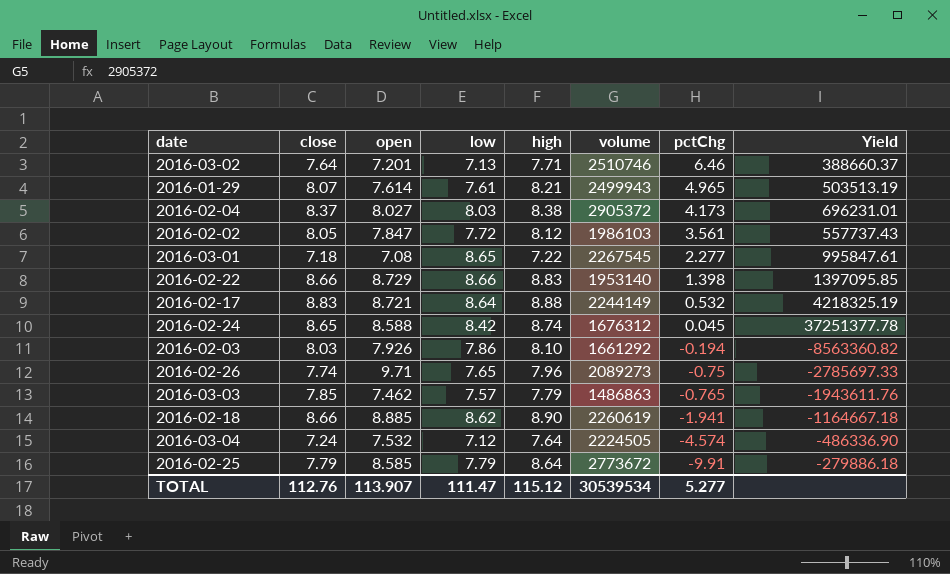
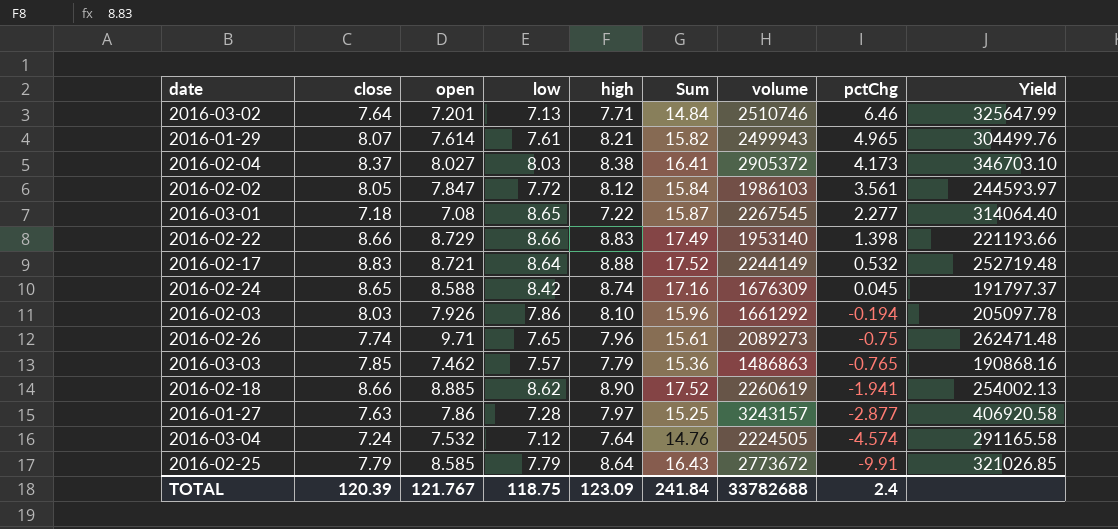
column Sum | formula: none -> [low] + [high]
column Yield | formula: [volume] / [pctChg] -> [volume] / [high]
2016-02-24 | volume: 1676312 -> 1676309
row 2016-01-27: none -> 7.63 | 7.86 | 7.28 | 7.97 | 15.25 | 3243157 | -2.877 | 406920.58
TOTAL | close: 112.76 -> 120.39
TOTAL | open: 113.907 -> 121.767
TOTAL | low: 111.47 -> 118.75
TOTAL | high: 115.12 -> 123.09
TOTAL | volume: 30539534 -> 33782688
TOTAL | pctChg: 5.277 -> 2.4

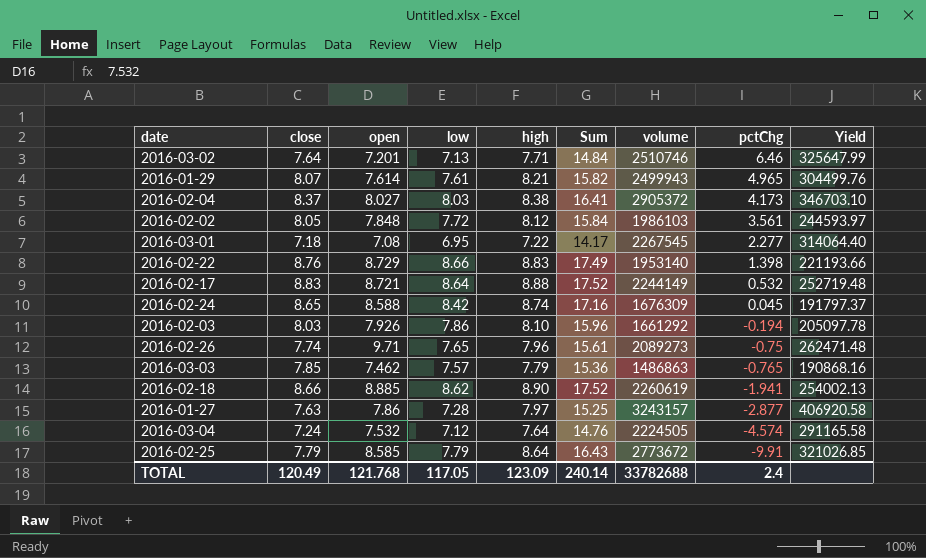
2016-02-02 | open: 7.847 -> 7.848
2016-03-01 | low: 8.65 -> 6.95
2016-03-01 | Sum: 15.87 -> 14.17
2016-02-22 | close: 8.66 -> 8.76
TOTAL | close: 120.39 -> 120.49
TOTAL | open: 121.767 -> 121.768
TOTAL | low: 118.75 -> 117.05
TOTAL | Sum: 241.84 -> 240.14

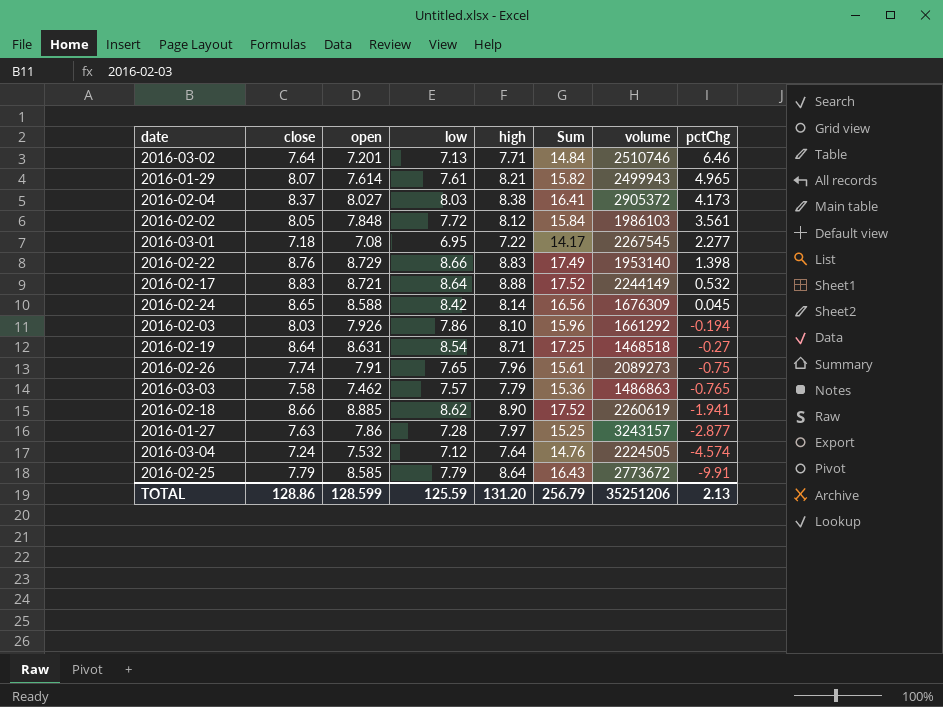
column Yield | formula: [volume] / [high] -> none
2016-02-24 | high: 8.74 -> 8.14
2016-02-24 | Sum: 17.16 -> 16.56
row 2016-02-19: none -> 8.64 | 8.631 | 8.54 | 8.71 | 17.25 | 1468518 | -0.27
2016-02-26 | open: 9.71 -> 7.91
2016-03-03 | close: 7.85 -> 7.58
TOTAL | close: 120.49 -> 128.86
TOTAL | open: 121.768 -> 128.599
TOTAL | low: 117.05 -> 125.59
TOTAL | high: 123.09 -> 131.20
TOTAL | Sum: 240.14 -> 256.79
TOTAL | volume: 33782688 -> 35251206
TOTAL | pctChg: 2.4 -> 2.13

